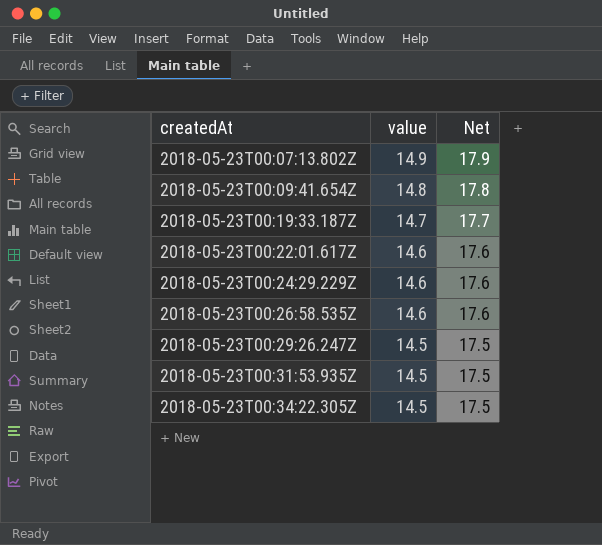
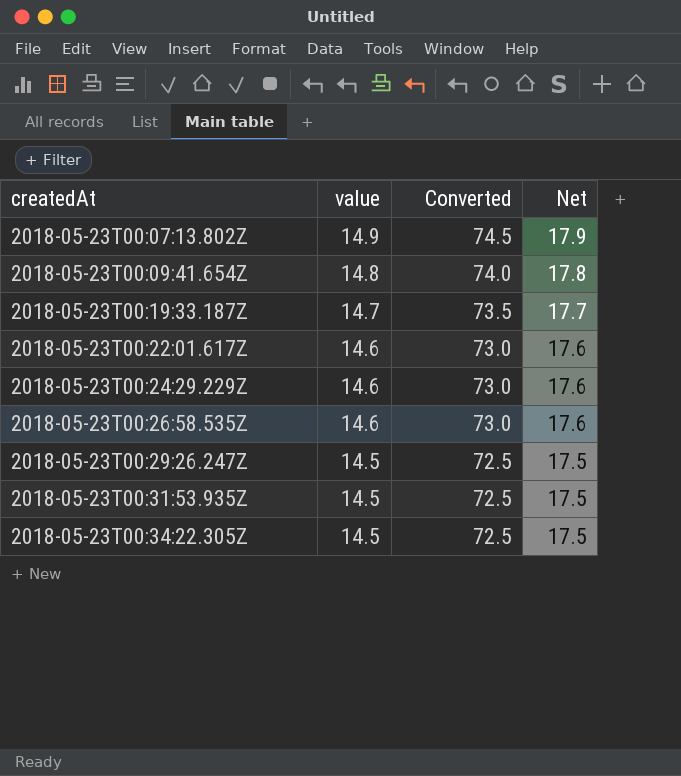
column Converted | formula: none -> [value] * 5

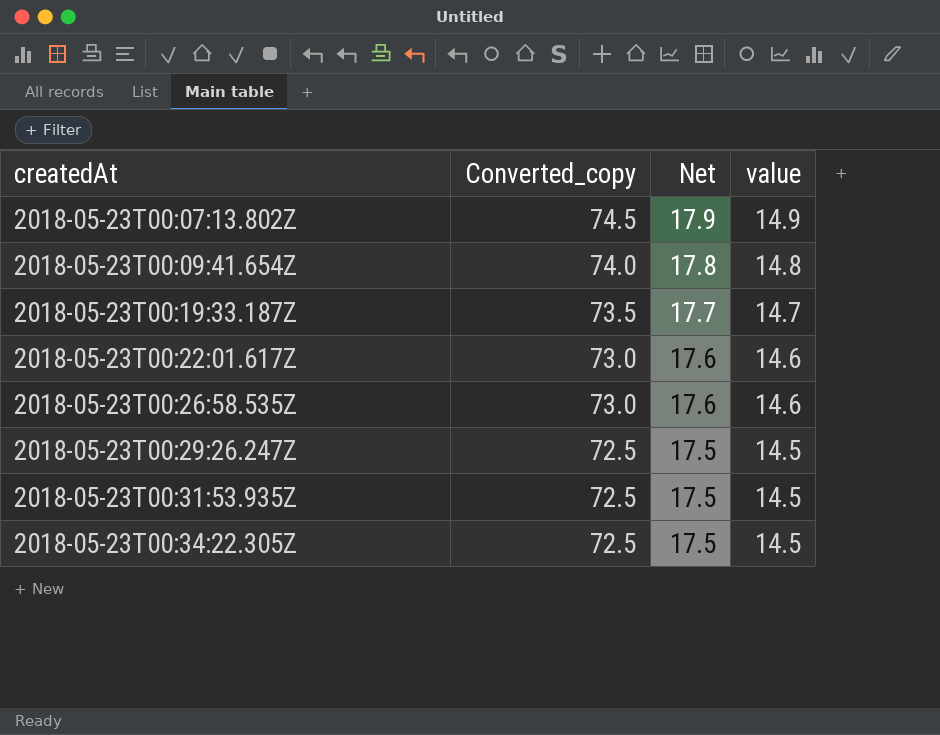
column name: Converted -> Converted_copy
column value | position: 2 -> 4
row 2018-05-23T00:24:29.229Z: 14.6 | 73.0 | 17.6 -> none

